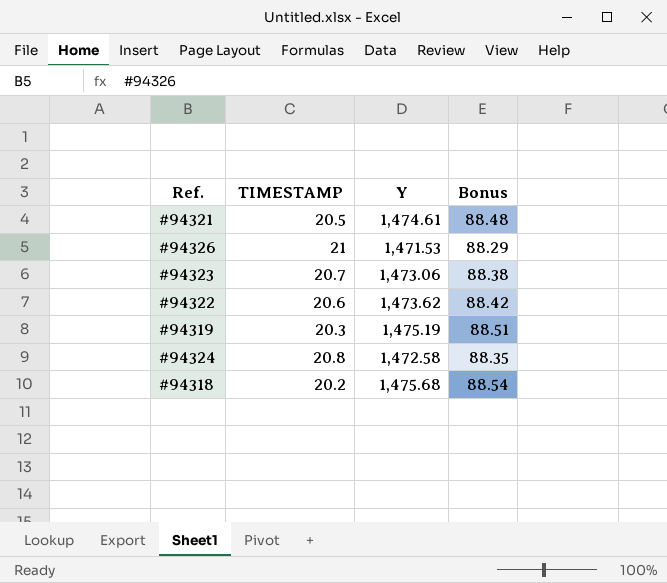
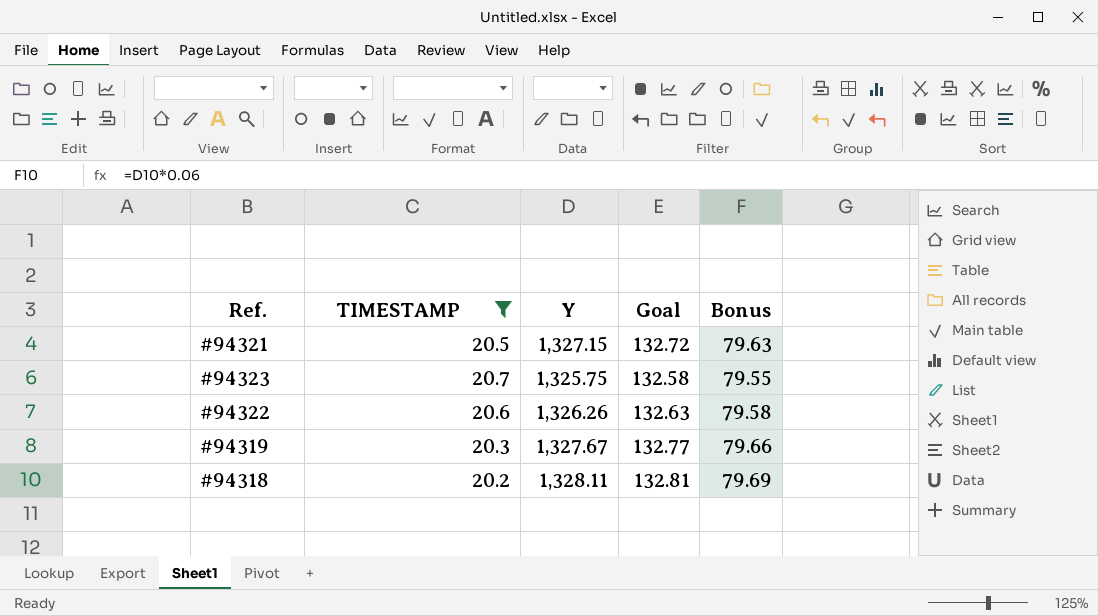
filter: none -> TIMESTAMP <= 20.7
column Goal | formula: none -> [Y] * 0.1
#94321 | Y: 1,474.61 -> 1,327.15
#94321 | Bonus: 88.48 -> 79.63
#94323 | Y: 1,473.06 -> 1,325.75
#94323 | Bonus: 88.38 -> 79.55
#94322 | Y: 1,473.62 -> 1,326.26
#94322 | Bonus: 88.42 -> 79.58
#94319 | Y: 1,475.19 -> 1,327.67
#94319 | Bonus: 88.51 -> 79.66
#94318 | Y: 1,475.68 -> 1,328.11
#94318 | Bonus: 88.54 -> 79.69

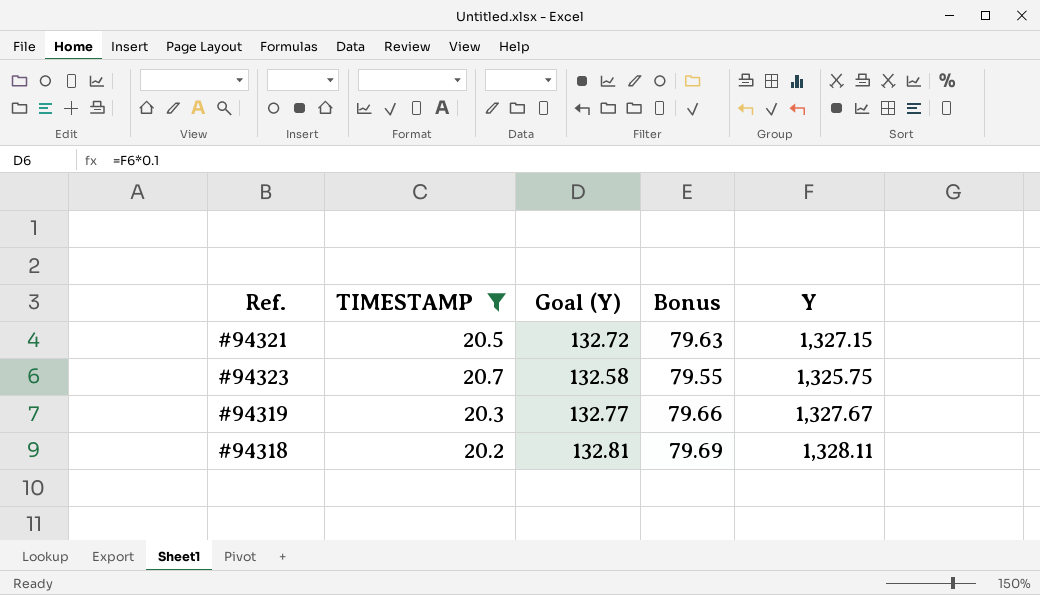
column name: Goal -> Goal (Y)
column Y | position: 3 -> 5
row #94322: 20.6 | 1,326.26 | 132.63 | 79.58 -> none

